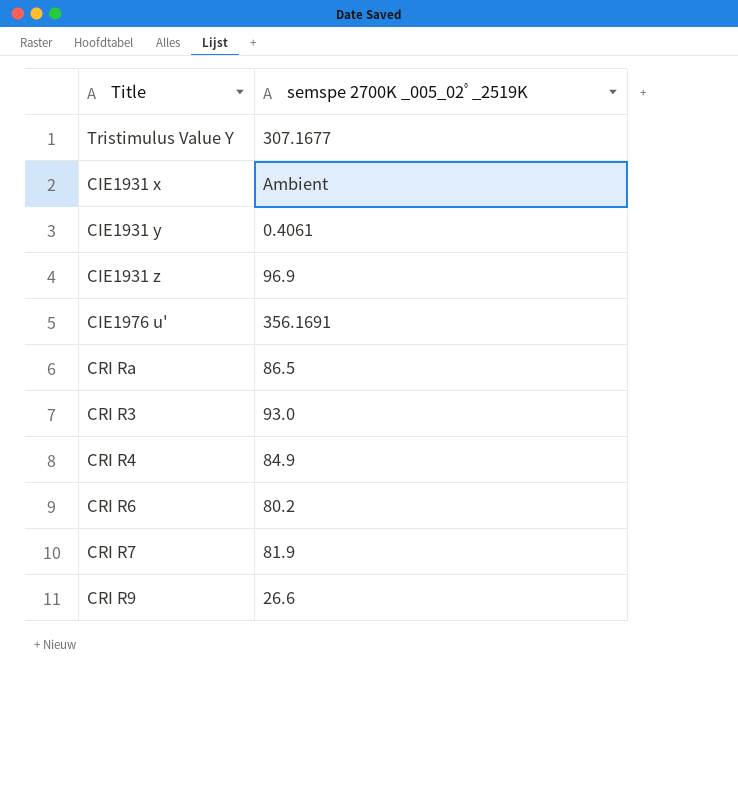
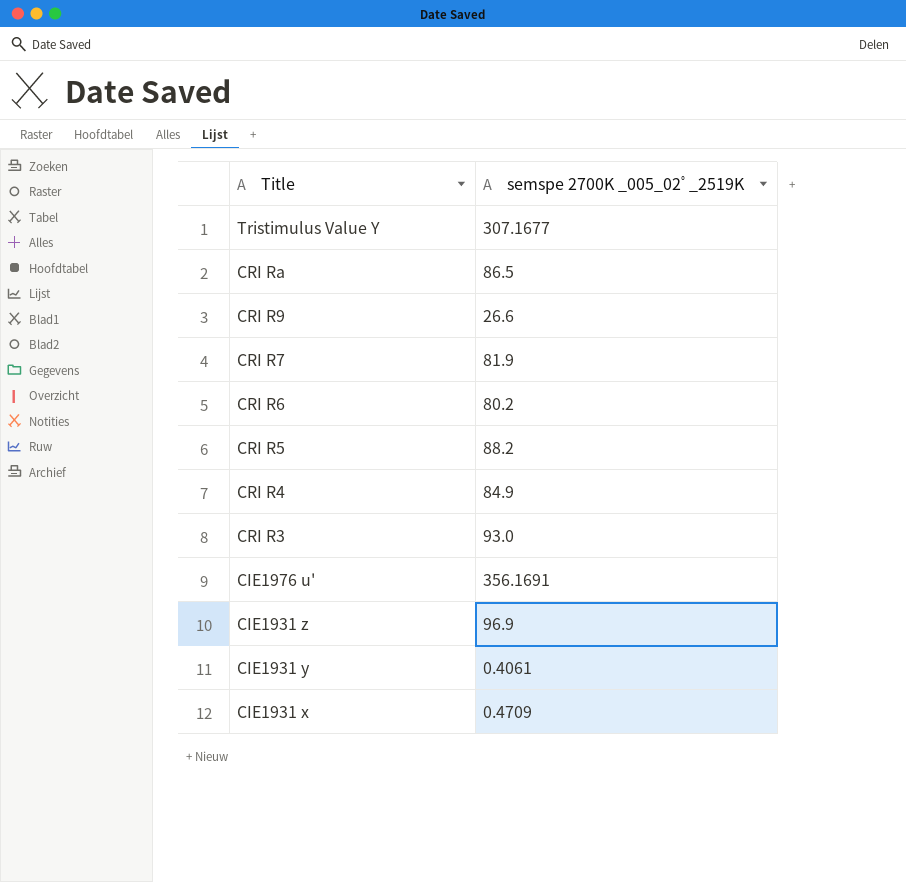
row order: none -> Title descending
row CRI R5: none -> 88.2
CIE1931 x | semspe 2700K _005_02ﾟ_2519K: Ambient -> 0.4709

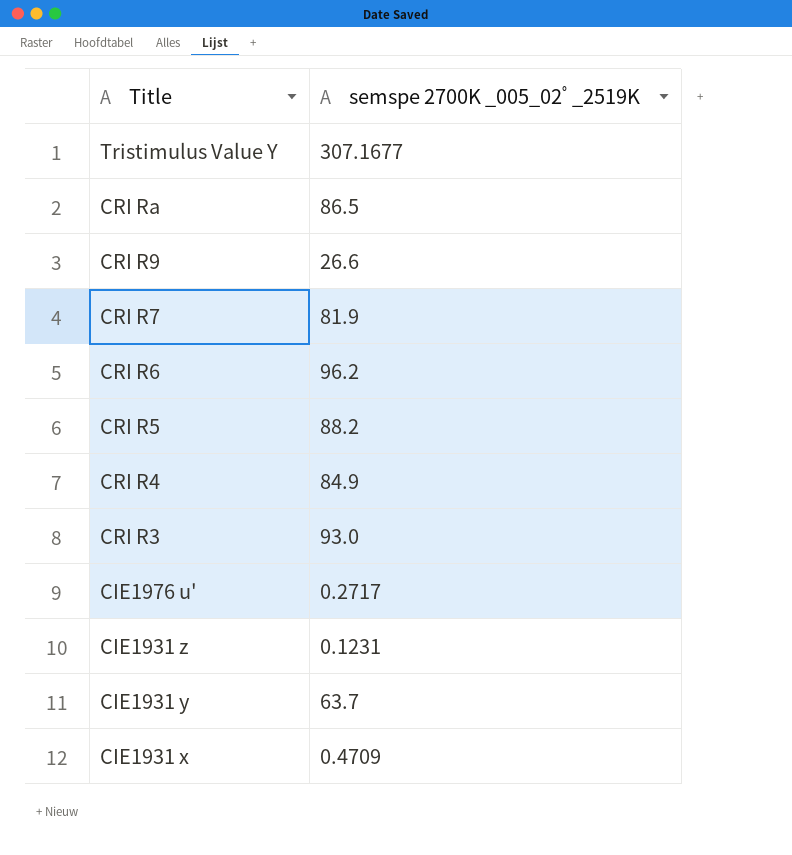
CRI R6 | semspe 2700K _005_02ﾟ_2519K: 80.2 -> 96.2
CIE1976 u' | semspe 2700K _005_02ﾟ_2519K: 356.1691 -> 0.2717
CIE1931 z | semspe 2700K _005_02ﾟ_2519K: 96.9 -> 0.1231
CIE1931 y | semspe 2700K _005_02ﾟ_2519K: 0.4061 -> 63.7

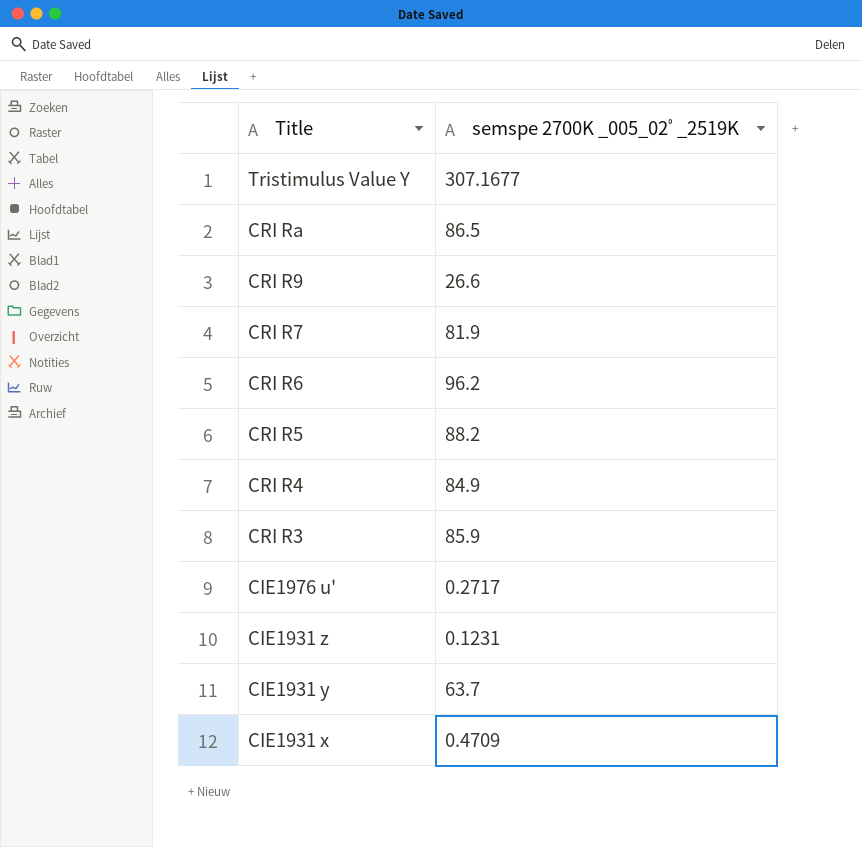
CRI R3 | semspe 2700K _005_02ﾟ_2519K: 93.0 -> 85.9

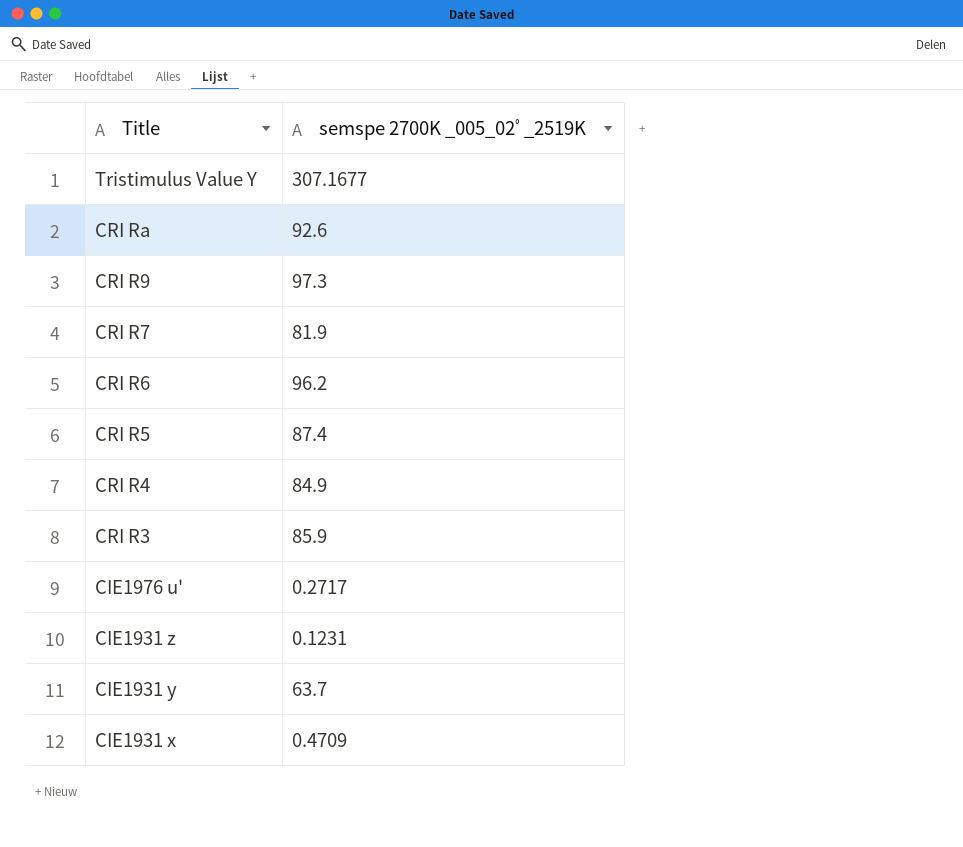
CRI Ra | semspe 2700K _005_02ﾟ_2519K: 86.5 -> 92.6
CRI R9 | semspe 2700K _005_02ﾟ_2519K: 26.6 -> 97.3
CRI R5 | semspe 2700K _005_02ﾟ_2519K: 88.2 -> 87.4

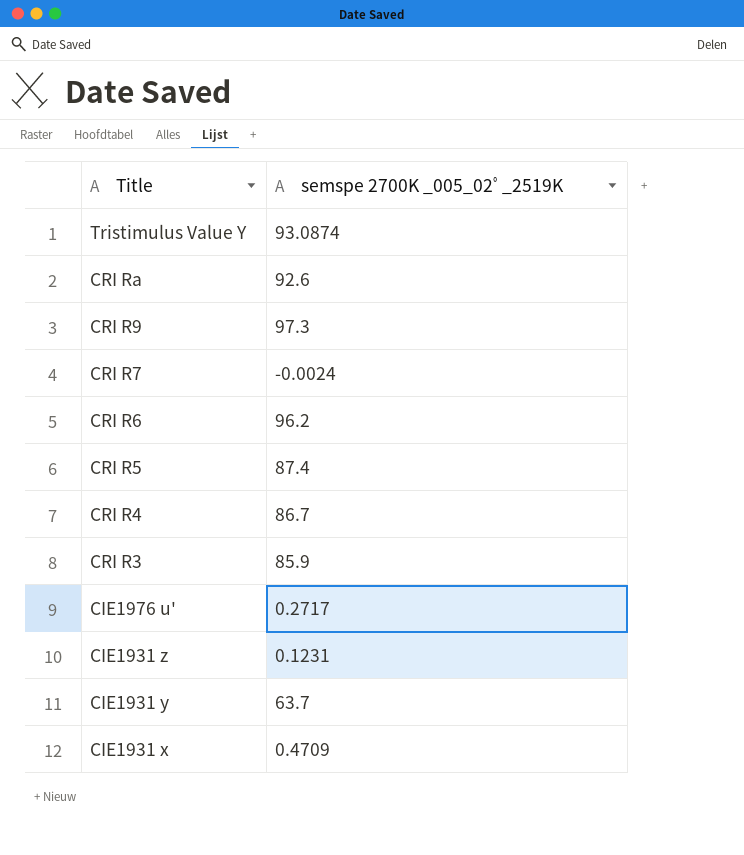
Tristimulus Value Y | semspe 2700K _005_02ﾟ_2519K: 307.1677 -> 93.0874
CRI R7 | semspe 2700K _005_02ﾟ_2519K: 81.9 -> -0.0024
CRI R4 | semspe 2700K _005_02ﾟ_2519K: 84.9 -> 86.7

